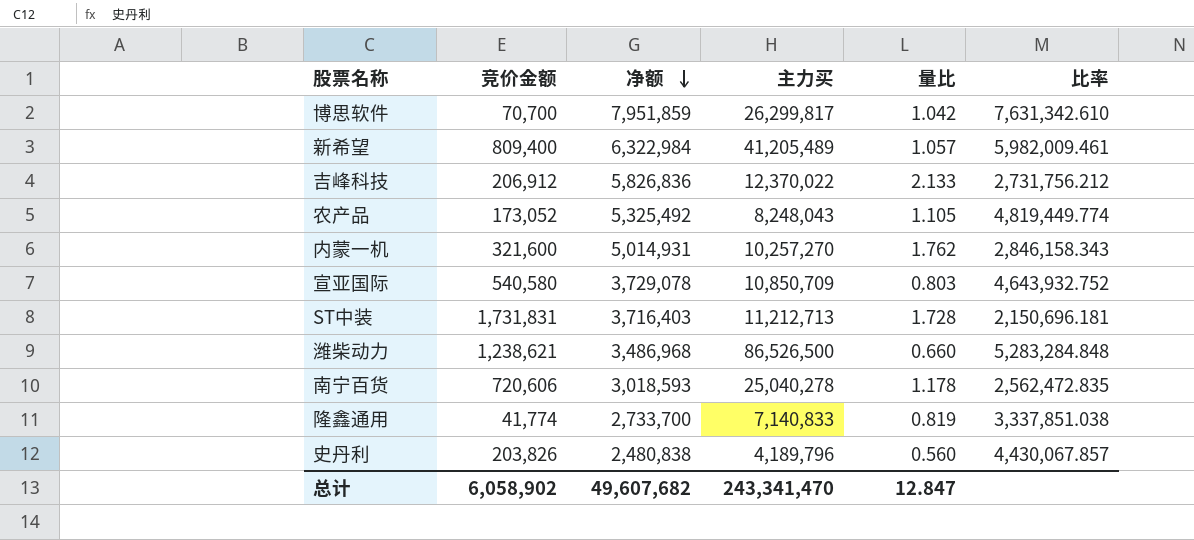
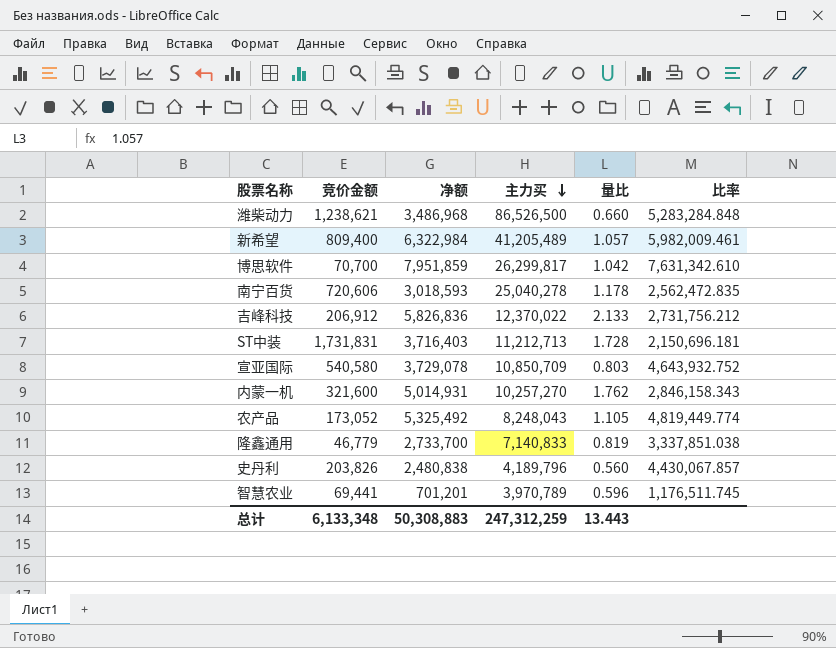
row order: 净额 descending -> 主力买 descending
隆鑫通用 | 竞价金额: 41,774 -> 46,779
row 智慧农业: none -> 69,441 | 701,201 | 3,970,789 | 0.596 | 1,176,511.745
总计 | 竞价金额: 6,058,902 -> 6,133,348
总计 | 净额: 49,607,682 -> 50,308,883
总计 | 主力买: 243,341,470 -> 247,312,259
总计 | 量比: 12.847 -> 13.443

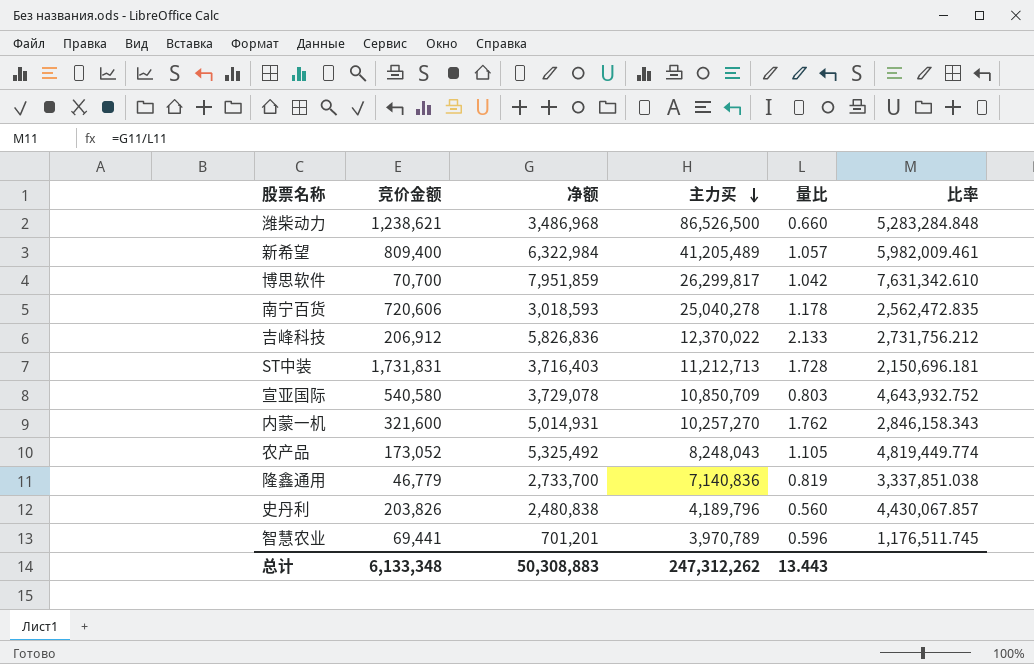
隆鑫通用 | 主力买: 7,140,833 -> 7,140,836
总计 | 主力买: 247,312,259 -> 247,312,262

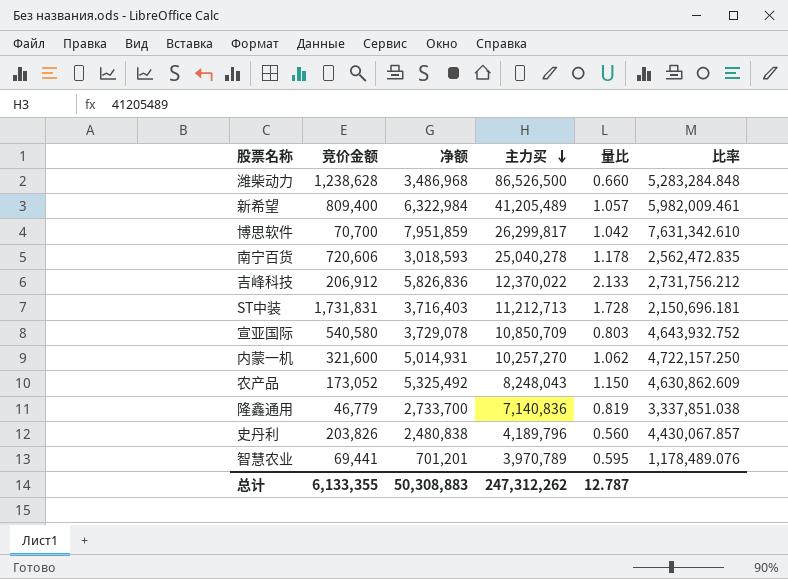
潍柴动力 | 竞价金额: 1,238,621 -> 1,238,628
内蒙一机 | 量比: 1.762 -> 1.062
内蒙一机 | 比率: 2,846,158.343 -> 4,722,157.250
农产品 | 量比: 1.105 -> 1.150
农产品 | 比率: 4,819,449.774 -> 4,630,862.609
智慧农业 | 量比: 0.596 -> 0.595
智慧农业 | 比率: 1,176,511.745 -> 1,178,489.076
总计 | 竞价金额: 6,133,348 -> 6,133,355
总计 | 量比: 13.443 -> 12.787

